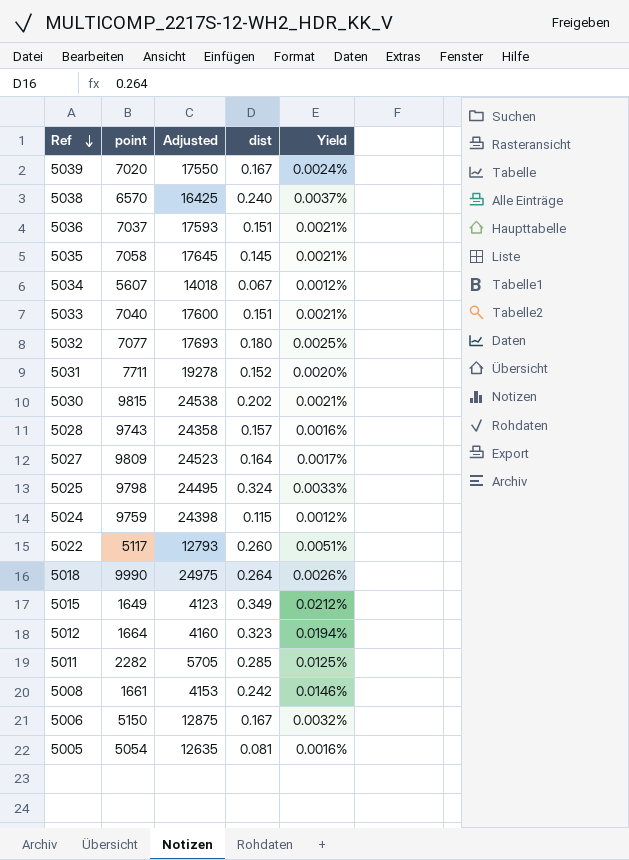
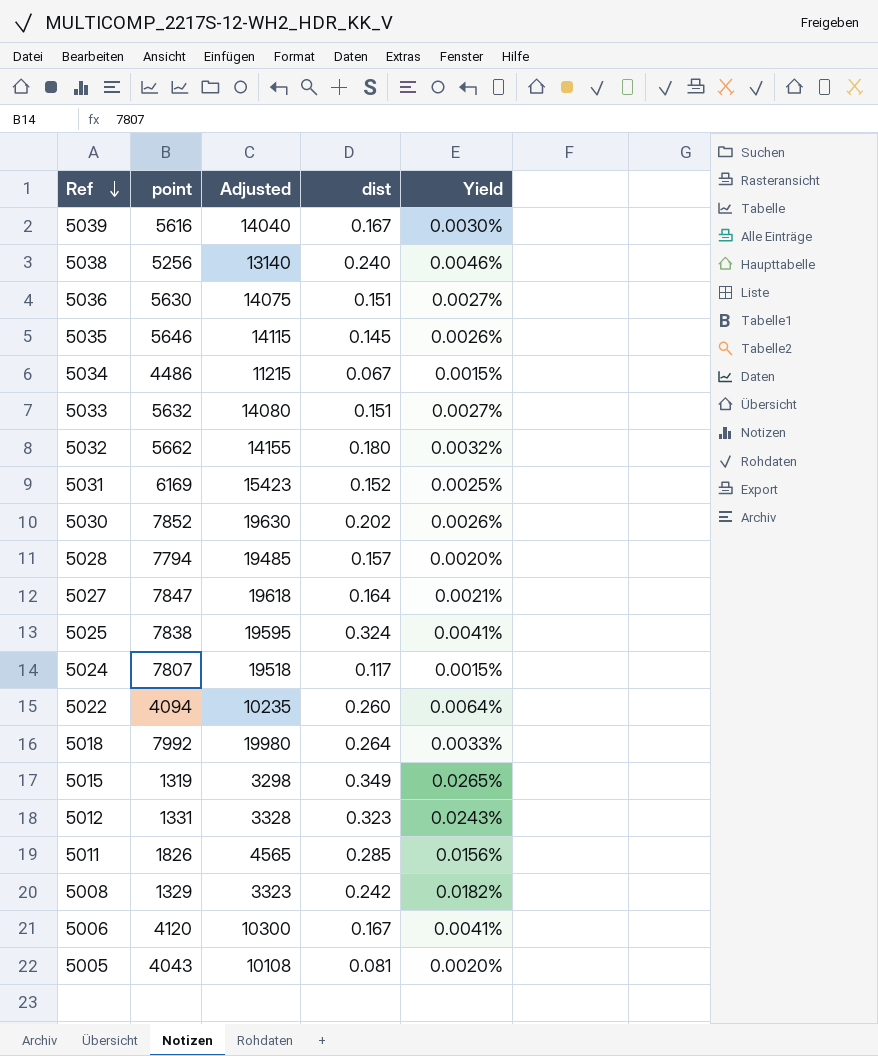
5039 | point: 7020 -> 5616
5039 | Adjusted: 17550 -> 14040
5039 | Yield: 0.0024% -> 0.0030%
5038 | point: 6570 -> 5256
5038 | Adjusted: 16425 -> 13140
5038 | Yield: 0.0037% -> 0.0046%
5036 | point: 7037 -> 5630
5036 | Adjusted: 17593 -> 14075
5036 | Yield: 0.0021% -> 0.0027%
5035 | point: 7058 -> 5646
5035 | Adjusted: 17645 -> 14115
5035 | Yield: 0.0021% -> 0.0026%
5034 | point: 5607 -> 4486
5034 | Adjusted: 14018 -> 11215
5034 | Yield: 0.0012% -> 0.0015%
5033 | point: 7040 -> 5632
5033 | Adjusted: 17600 -> 14080
5033 | Yield: 0.0021% -> 0.0027%
5032 | point: 7077 -> 5662
5032 | Adjusted: 17693 -> 14155
5032 | Yield: 0.0025% -> 0.0032%
5031 | point: 7711 -> 6169
5031 | Adjusted: 19278 -> 15423
5031 | Yield: 0.0020% -> 0.0025%
5030 | point: 9815 -> 7852
5030 | Adjusted: 24538 -> 19630
5030 | Yield: 0.0021% -> 0.0026%
5028 | point: 9743 -> 7794
5028 | Adjusted: 24358 -> 19485
5028 | Yield: 0.0016% -> 0.0020%
5027 | point: 9809 -> 7847
5027 | Adjusted: 24523 -> 19618
5027 | Yield: 0.0017% -> 0.0021%
5025 | point: 9798 -> 7838
5025 | Adjusted: 24495 -> 19595
5025 | Yield: 0.0033% -> 0.0041%
5024 | point: 9759 -> 7807
5024 | Adjusted: 24398 -> 19518
5024 | dist: 0.115 -> 0.117
5024 | Yield: 0.0012% -> 0.0015%
5022 | point: 5117 -> 4094
5022 | Adjusted: 12793 -> 10235
5022 | Yield: 0.0051% -> 0.0064%
5018 | point: 9990 -> 7992
5018 | Adjusted: 24975 -> 19980
5018 | Yield: 0.0026% -> 0.0033%
5015 | point: 1649 -> 1319
5015 | Adjusted: 4123 -> 3298
5015 | Yield: 0.0212% -> 0.0265%
5012 | point: 1664 -> 1331
5012 | Adjusted: 4160 -> 3328
5012 | Yield: 0.0194% -> 0.0243%
5011 | point: 2282 -> 1826
5011 | Adjusted: 5705 -> 4565
5011 | Yield: 0.0125% -> 0.0156%
5008 | point: 1661 -> 1329
5008 | Adjusted: 4153 -> 3323
5008 | Yield: 0.0146% -> 0.0182%
5006 | point: 5150 -> 4120
5006 | Adjusted: 12875 -> 10300
5006 | Yield: 0.0032% -> 0.0041%
5005 | point: 5054 -> 4043
5005 | Adjusted: 12635 -> 10108
5005 | Yield: 0.0016% -> 0.0020%

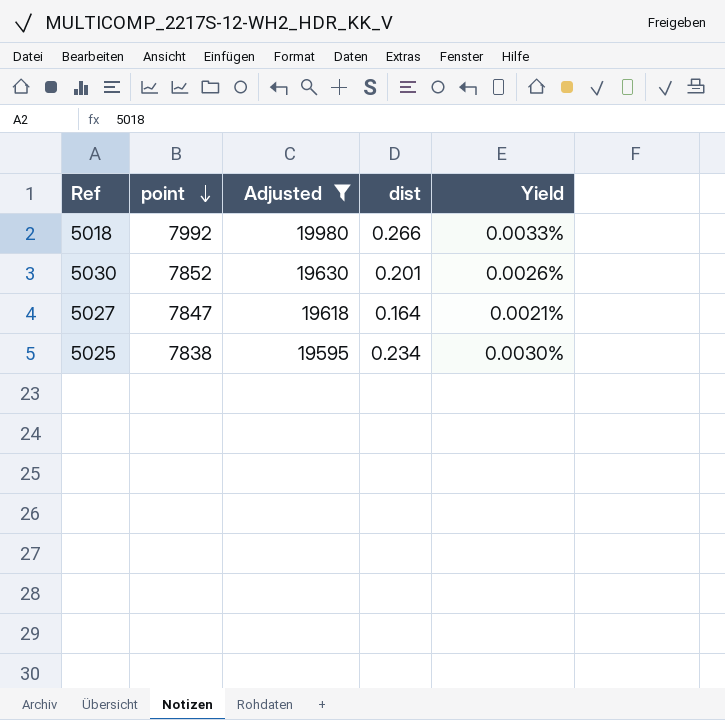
filter: none -> Adjusted >= 19595
row order: Ref descending -> point descending
5018 | dist: 0.264 -> 0.266
5030 | dist: 0.202 -> 0.201
5025 | dist: 0.324 -> 0.234
5025 | Yield: 0.0041% -> 0.0030%

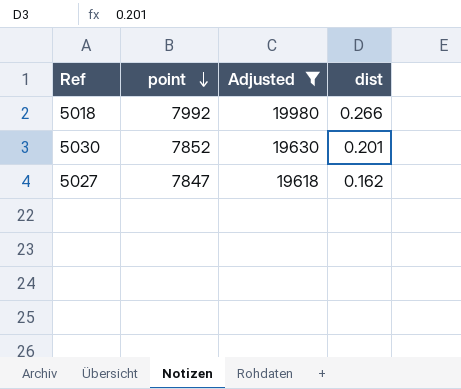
column Yield | formula: [dist] / [point] -> none
row 5025: 7838 | 19595 | 0.234 | 0.0030% -> none
5027 | dist: 0.164 -> 0.162

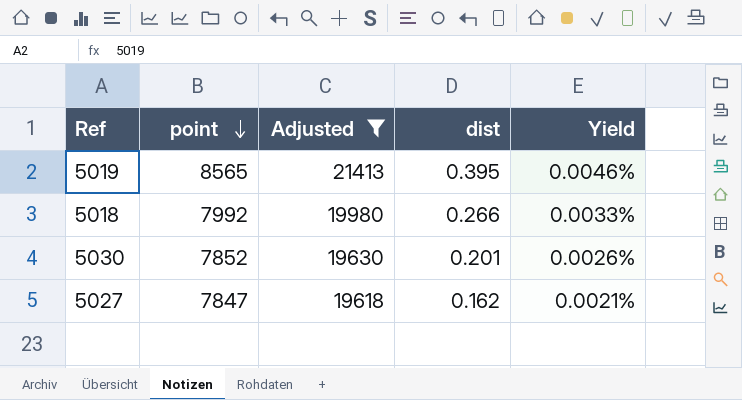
column Yield | formula: none -> [dist] / [point]
row 5019: none -> 8565 | 21413 | 0.395 | 0.0046%

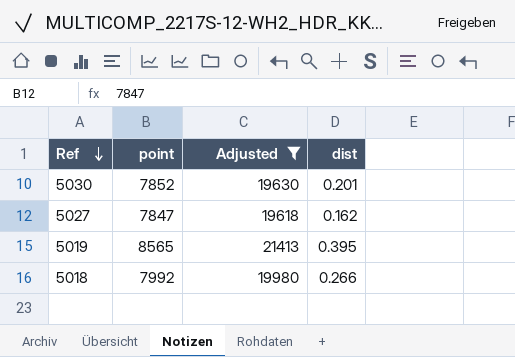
row order: point descending -> Ref descending
column Yield | formula: [dist] / [point] -> none

